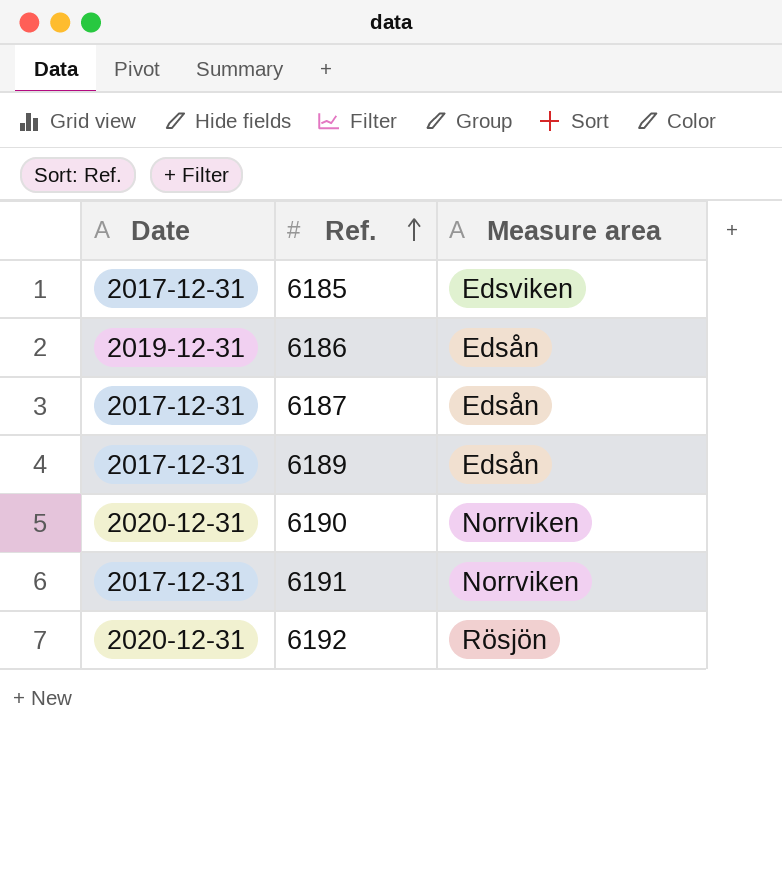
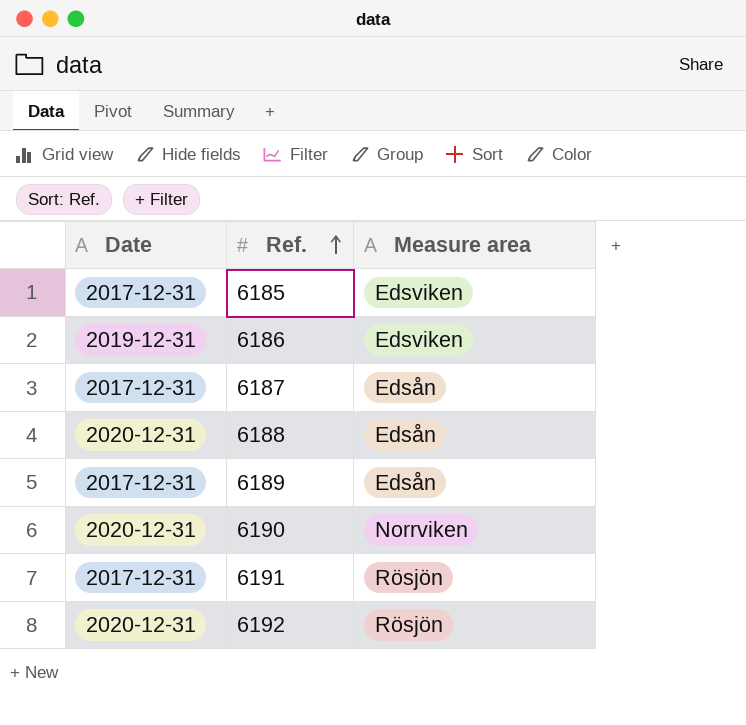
6186 | Measure area: Edsån -> Edsviken
row 6188: none -> 2020-12-31 | Edsån
6191 | Measure area: Norrviken -> Rösjön

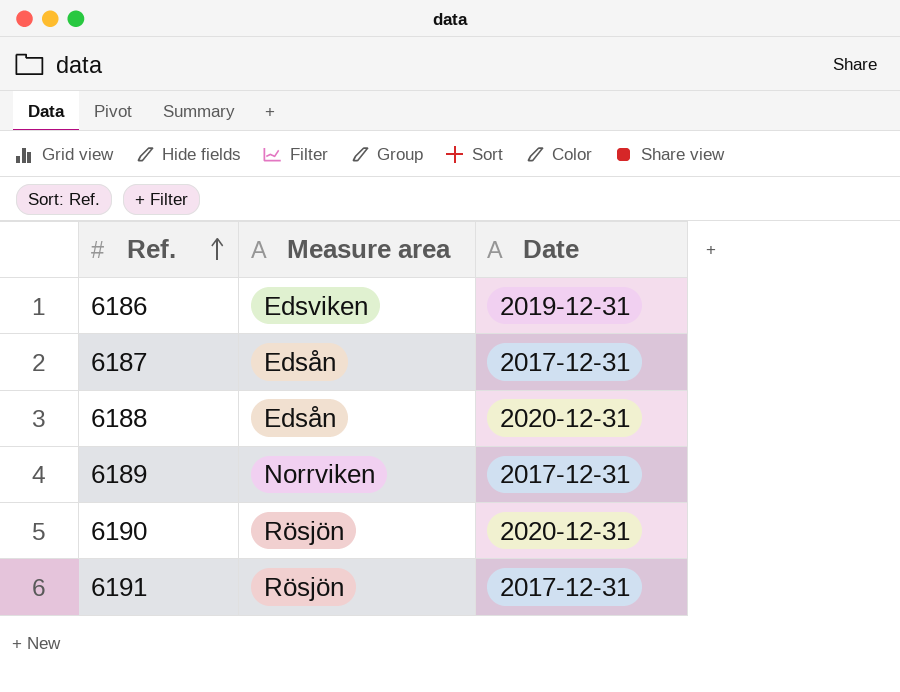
column Date | position: 1 -> 3
row 6185: 2017-12-31 | Edsviken -> none
row 6192: 2020-12-31 | Rösjön -> none
6189 | Measure area: Edsån -> Norrviken
6190 | Measure area: Norrviken -> Rösjön

